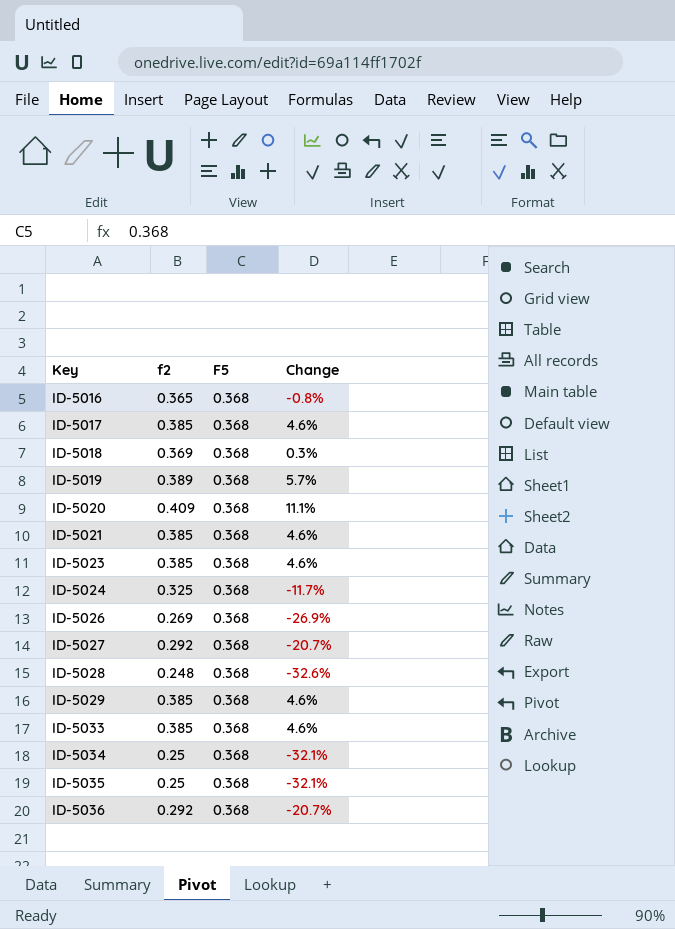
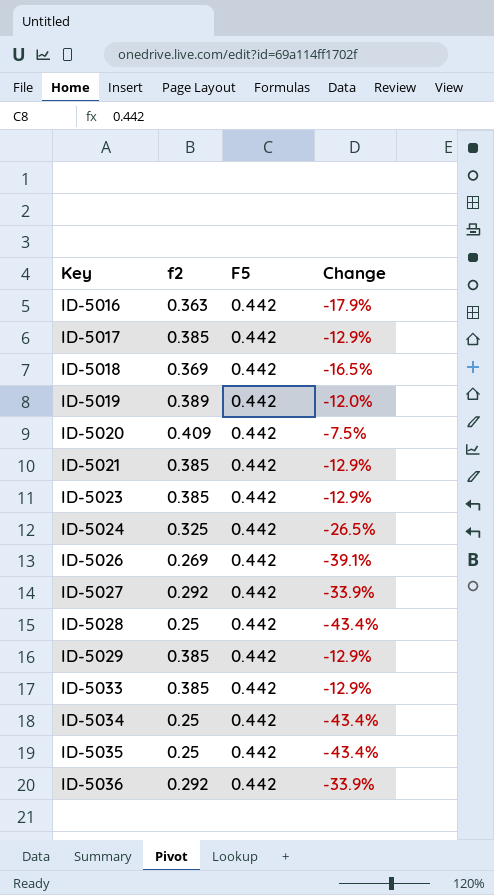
ID-5016 | f2: 0.365 -> 0.363
ID-5016 | F5: 0.368 -> 0.442
ID-5016 | Change: -0.8% -> -17.9%
ID-5017 | F5: 0.368 -> 0.442
ID-5017 | Change: 4.6% -> -12.9%
ID-5018 | F5: 0.368 -> 0.442
ID-5018 | Change: 0.3% -> -16.5%
ID-5019 | F5: 0.368 -> 0.442
ID-5019 | Change: 5.7% -> -12.0%
ID-5020 | F5: 0.368 -> 0.442
ID-5020 | Change: 11.1% -> -7.5%
ID-5021 | F5: 0.368 -> 0.442
ID-5021 | Change: 4.6% -> -12.9%
ID-5023 | F5: 0.368 -> 0.442
ID-5023 | Change: 4.6% -> -12.9%
ID-5024 | F5: 0.368 -> 0.442
ID-5024 | Change: -11.7% -> -26.5%
ID-5026 | F5: 0.368 -> 0.442
ID-5026 | Change: -26.9% -> -39.1%
ID-5027 | F5: 0.368 -> 0.442
ID-5027 | Change: -20.7% -> -33.9%
ID-5028 | f2: 0.248 -> 0.25
ID-5028 | F5: 0.368 -> 0.442
ID-5028 | Change: -32.6% -> -43.4%
ID-5029 | F5: 0.368 -> 0.442
ID-5029 | Change: 4.6% -> -12.9%
ID-5033 | F5: 0.368 -> 0.442
ID-5033 | Change: 4.6% -> -12.9%
ID-5034 | F5: 0.368 -> 0.442
ID-5034 | Change: -32.1% -> -43.4%
ID-5035 | F5: 0.368 -> 0.442
ID-5035 | Change: -32.1% -> -43.4%
ID-5036 | F5: 0.368 -> 0.442
ID-5036 | Change: -20.7% -> -33.9%

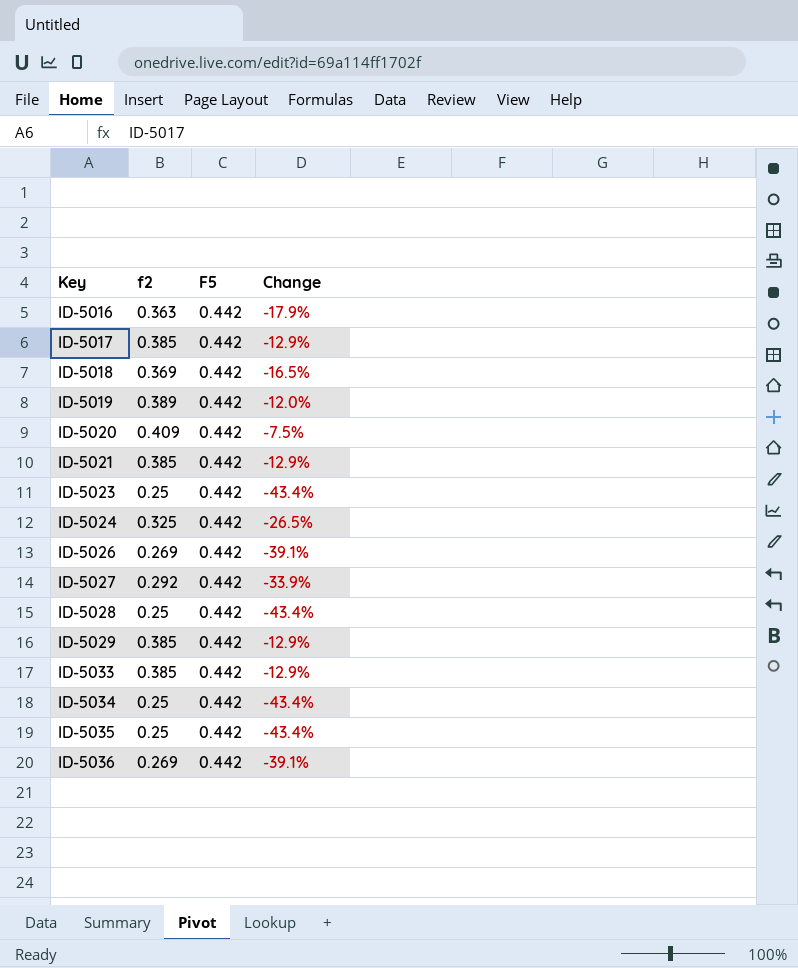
ID-5023 | f2: 0.385 -> 0.25
ID-5023 | Change: -12.9% -> -43.4%
ID-5036 | f2: 0.292 -> 0.269
ID-5036 | Change: -33.9% -> -39.1%

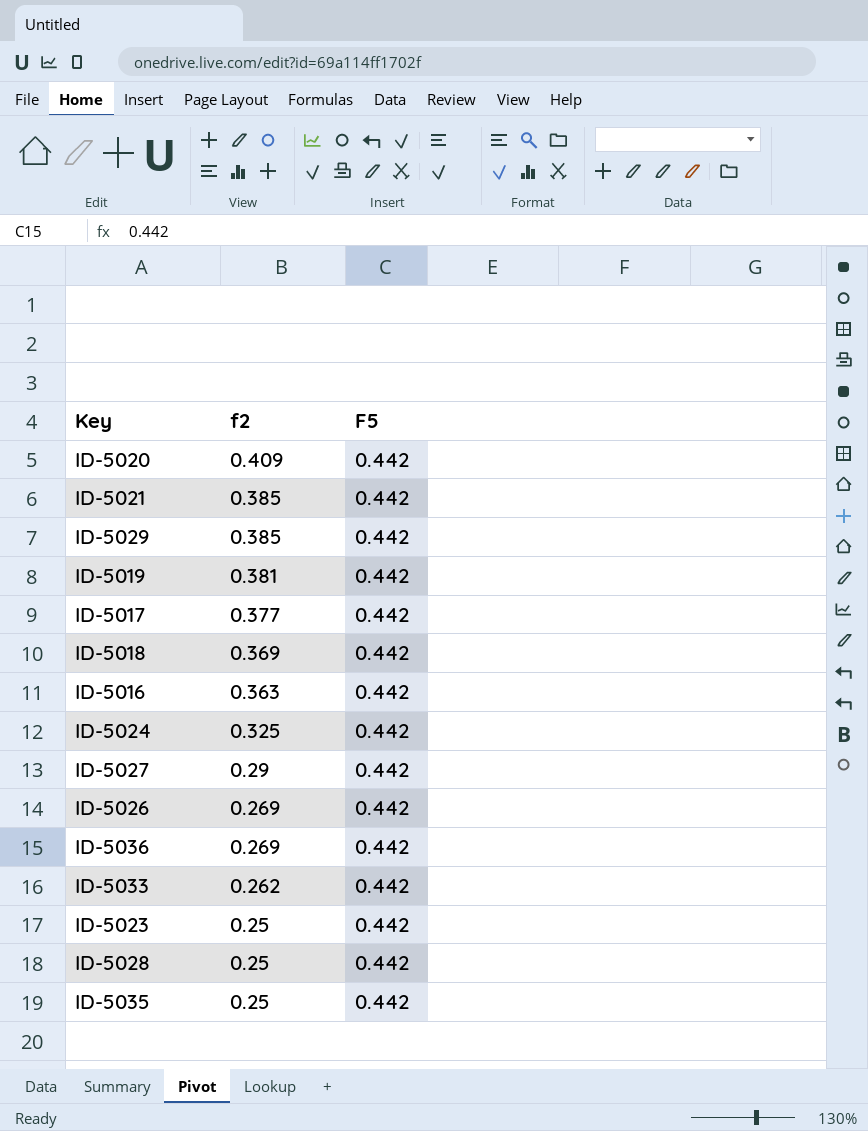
row order: Key ascending -> f2 descending
column Change | formula: ([f2] - [F5]) / [F5] -> none
row ID-5034: 0.25 | 0.442 | -43.4% -> none
ID-5019 | f2: 0.389 -> 0.381
ID-5017 | f2: 0.385 -> 0.377
ID-5027 | f2: 0.292 -> 0.29
ID-5033 | f2: 0.385 -> 0.262

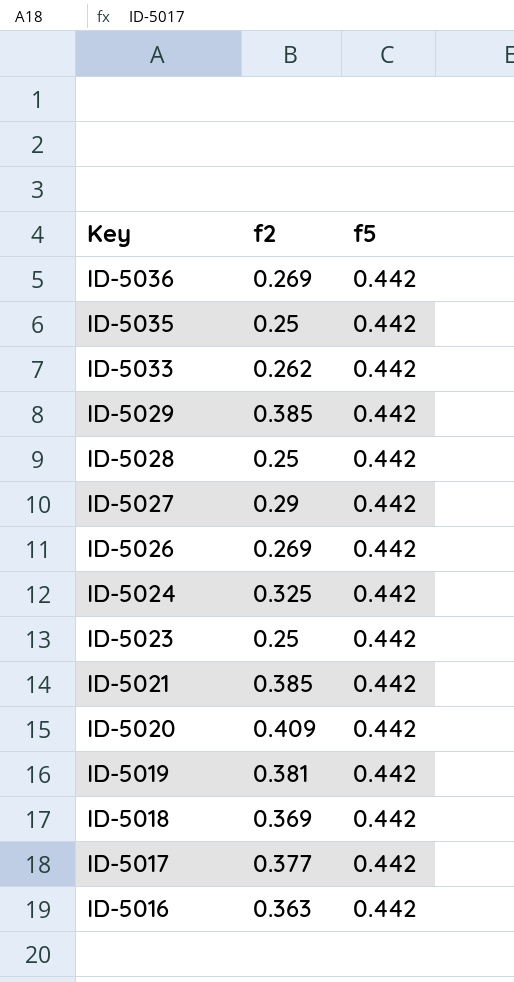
row order: f2 descending -> Key descending
column name: F5 -> f5

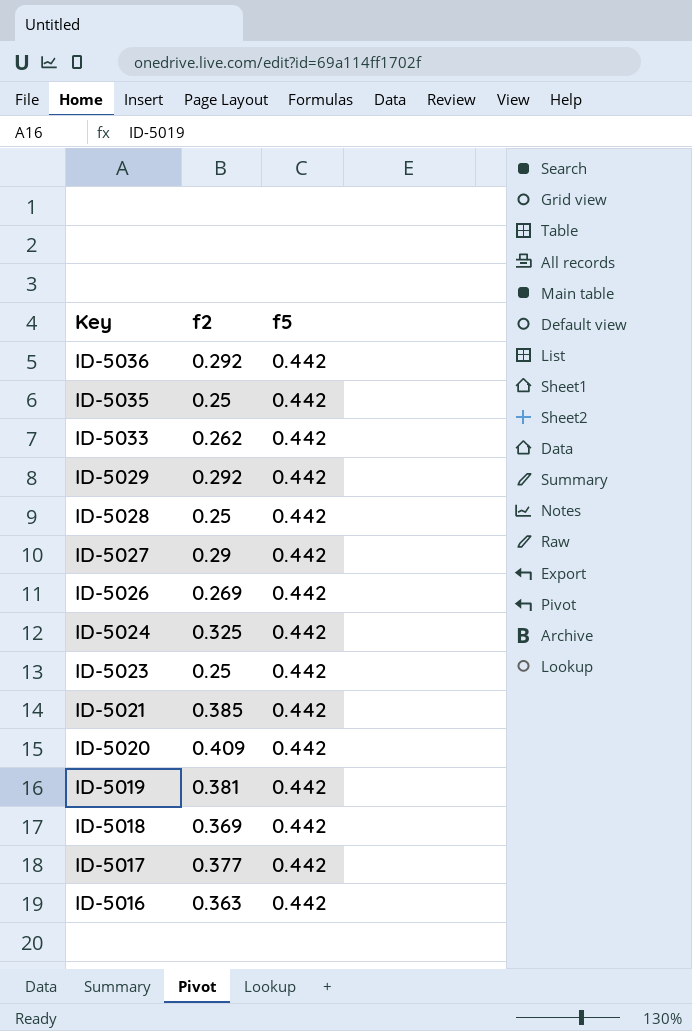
ID-5036 | f2: 0.269 -> 0.292
ID-5029 | f2: 0.385 -> 0.292

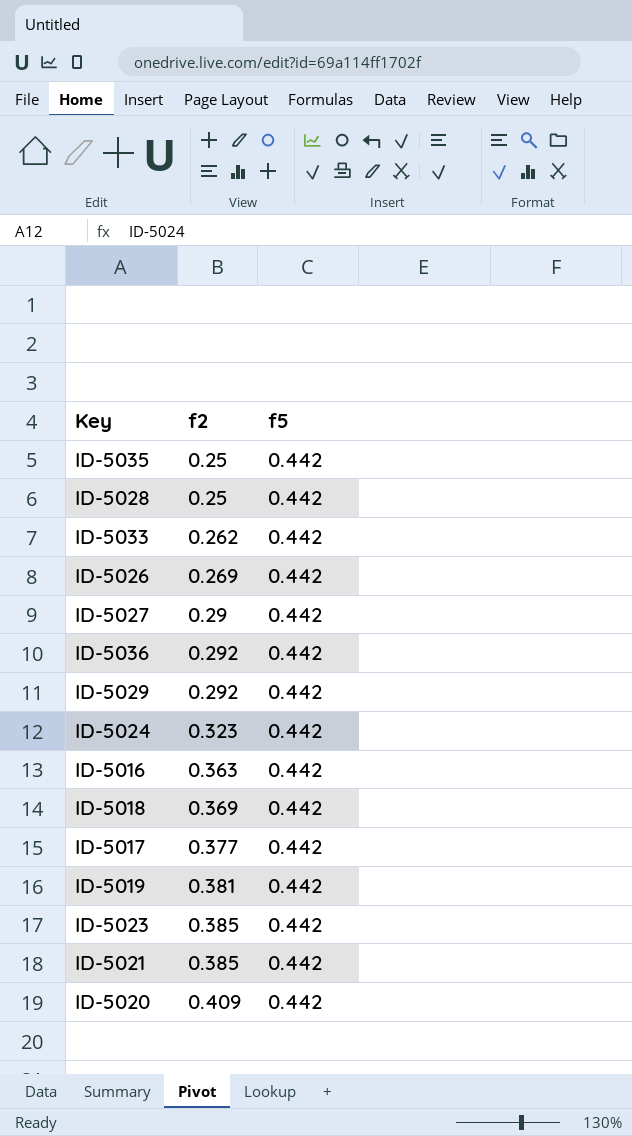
row order: Key descending -> f2 ascending
ID-5024 | f2: 0.325 -> 0.323
ID-5023 | f2: 0.25 -> 0.385

